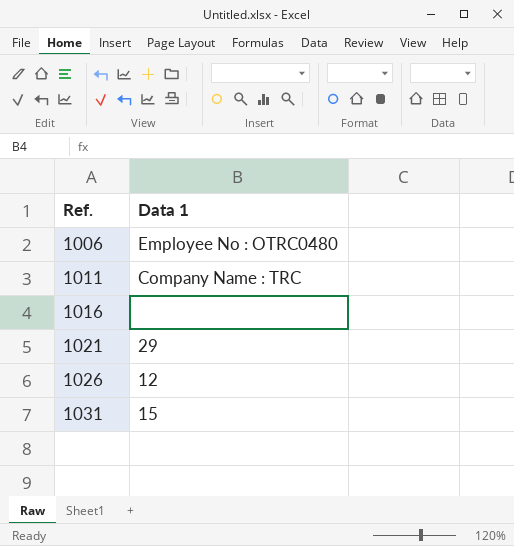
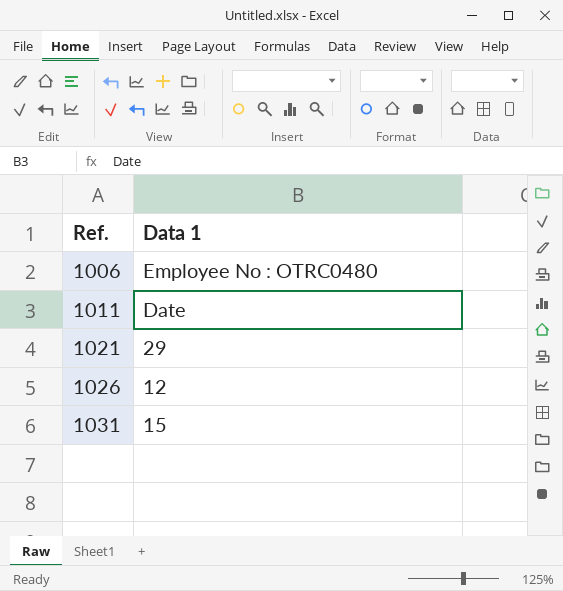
row 1016: none -> none
1011 | Data 1: Company Name : TRC -> Date

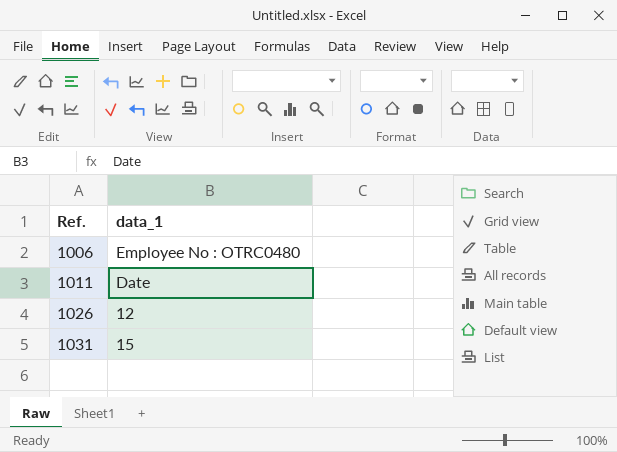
column name: Data 1 -> data_1
row 1021: 29 -> none

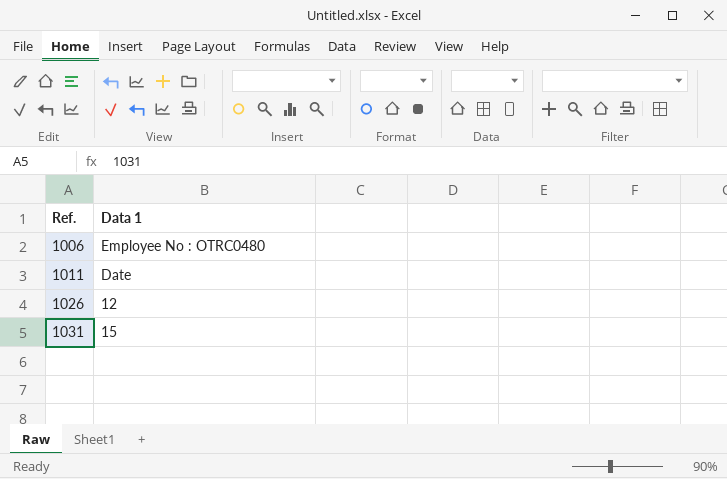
column name: data_1 -> Data 1

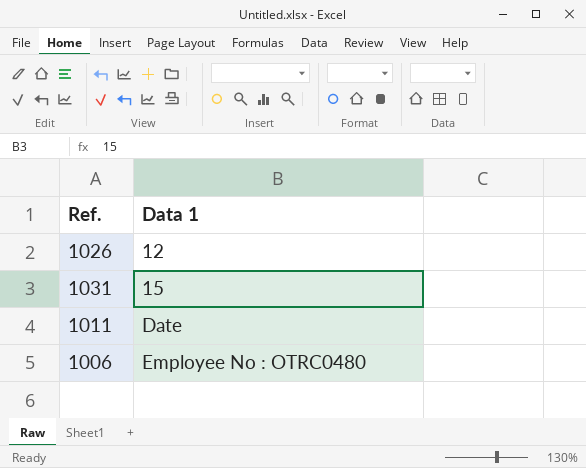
row order: Ref. ascending -> Data 1 ascending

